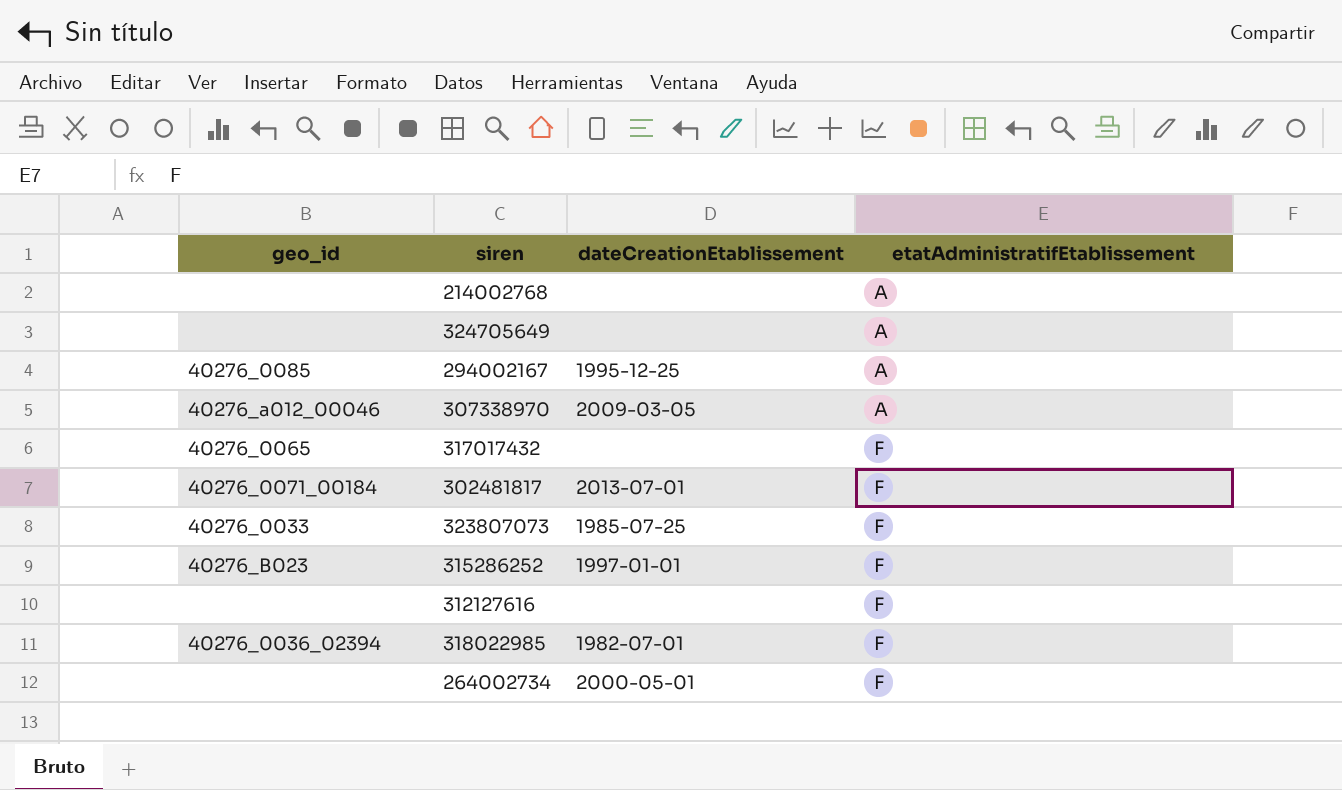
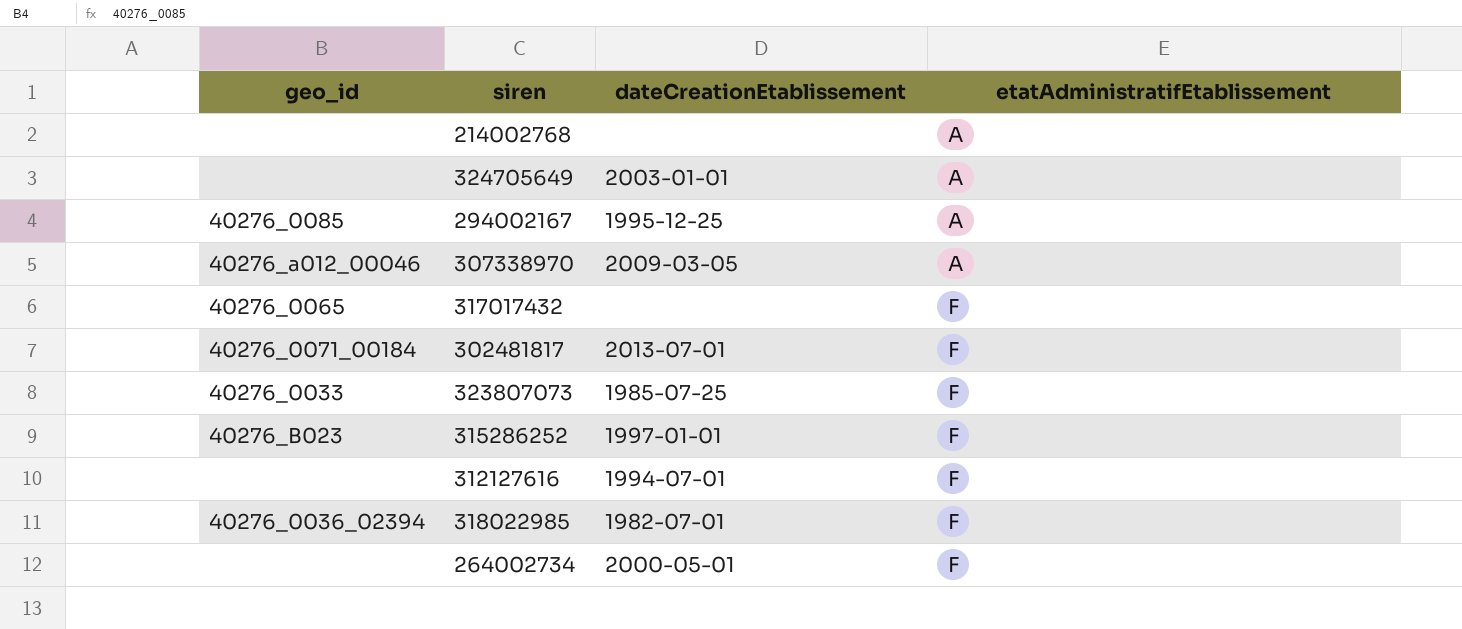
324705649 | dateCreationEtablissement: none -> 2003-01-01
312127616 | dateCreationEtablissement: none -> 1994-07-01

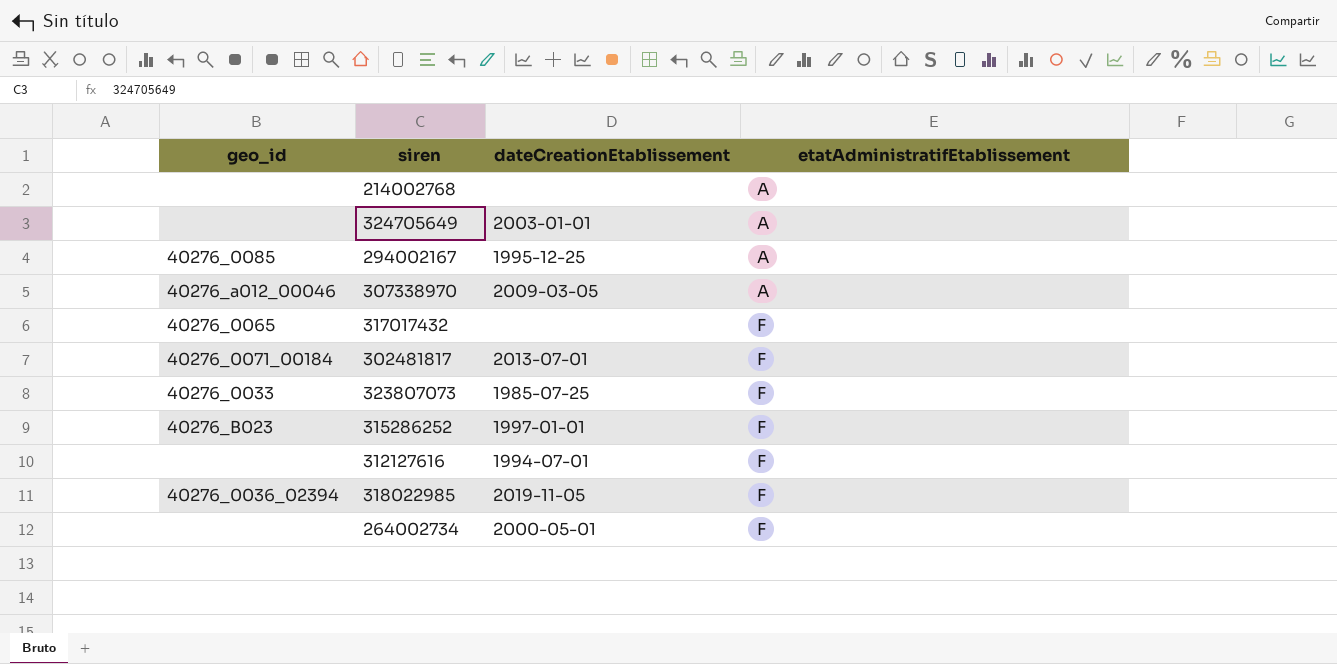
318022985 | dateCreationEtablissement: 1982-07-01 -> 2019-11-05

